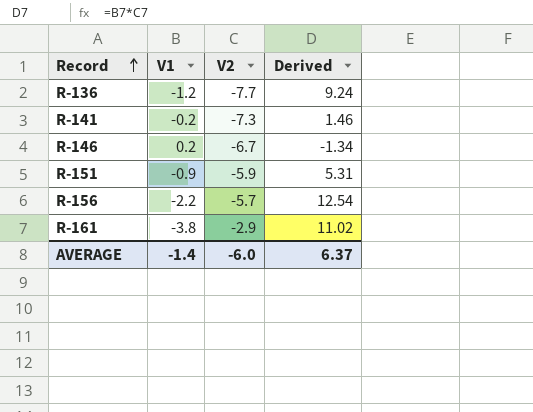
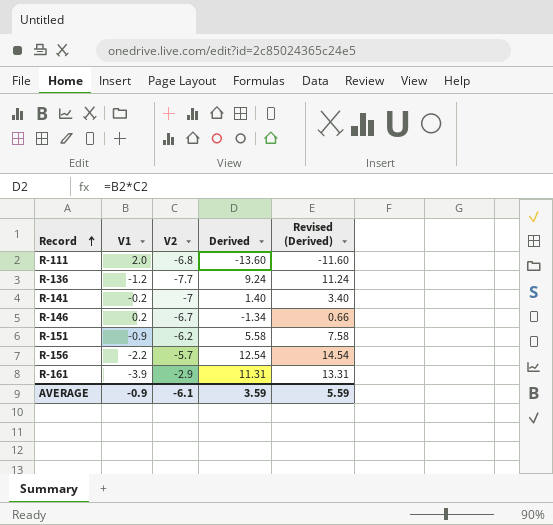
column Revised (Derived) | formula: none -> [Derived] + 2
row R-111: none -> 2.0 | -6.8 | -13.60 | -11.60
R-141 | V2: -7.3 -> -7
R-141 | Derived: 1.46 -> 1.40
R-151 | V2: -5.9 -> -6.2
R-151 | Derived: 5.31 -> 5.58
R-161 | V1: -3.8 -> -3.9
R-161 | Derived: 11.02 -> 11.31
AVERAGE | V1: -1.4 -> -0.9
AVERAGE | V2: -6.0 -> -6.1
AVERAGE | Derived: 6.37 -> 3.59

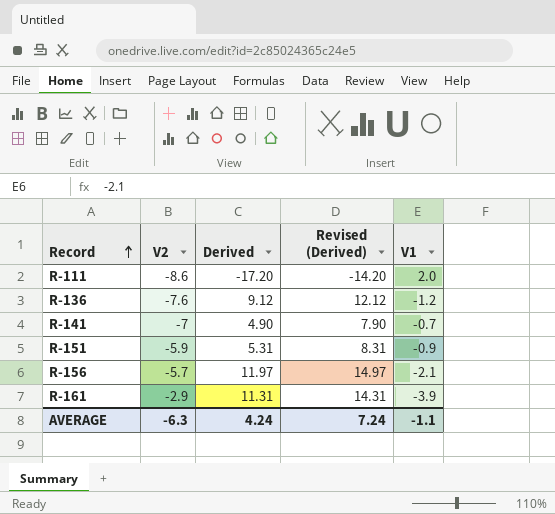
column Revised (Derived) | formula: [Derived] + 2 -> [Derived] + 3
column V1 | position: 2 -> 5
row R-146: 0.2 | -6.7 | -1.34 | 0.66 -> none
R-111 | V2: -6.8 -> -8.6
R-111 | Derived: -13.60 -> -17.20
R-136 | V2: -7.7 -> -7.6
R-136 | Derived: 9.24 -> 9.12
R-141 | Derived: 1.40 -> 4.90
R-141 | V1: -0.2 -> -0.7
R-151 | V2: -6.2 -> -5.9
R-151 | Derived: 5.58 -> 5.31
R-156 | Derived: 12.54 -> 11.97
R-156 | V1: -2.2 -> -2.1
AVERAGE | V2: -6.1 -> -6.3
AVERAGE | Derived: 3.59 -> 4.24
AVERAGE | Revised (Derived): 5.59 -> 7.24
AVERAGE | V1: -0.9 -> -1.1

